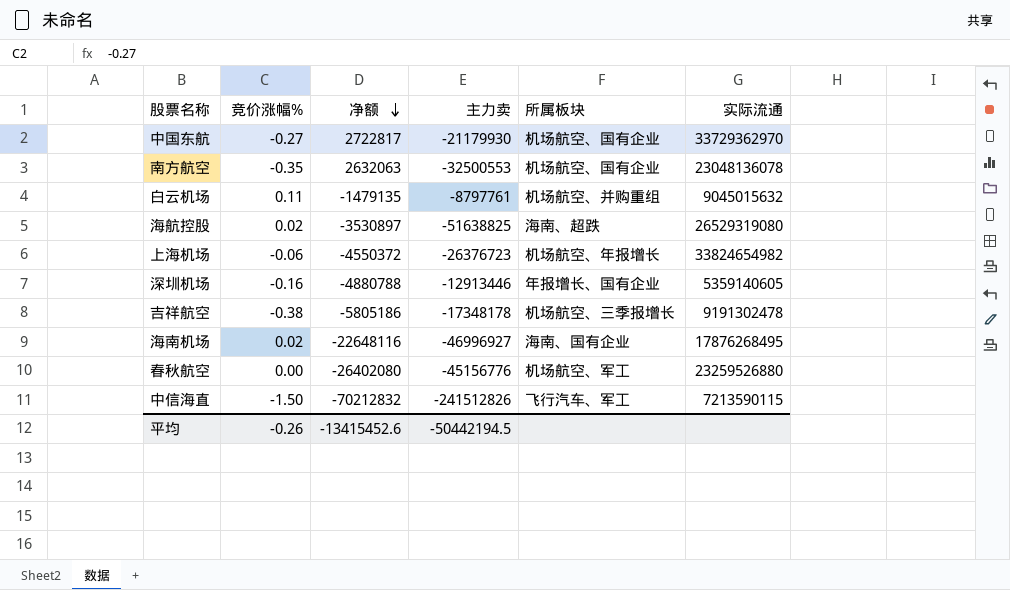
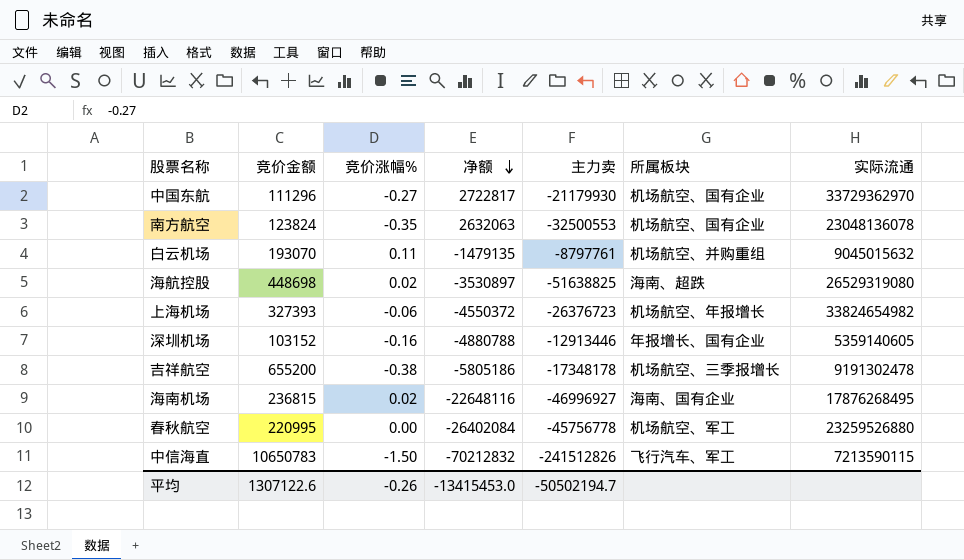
column 竞价金额 | position: none -> 2
春秋航空 | 净额: -26402080 -> -26402084
春秋航空 | 主力卖: -45156776 -> -45756778
平均 | 净额: -13415452.6 -> -13415453.0
平均 | 主力卖: -50442194.5 -> -50502194.7

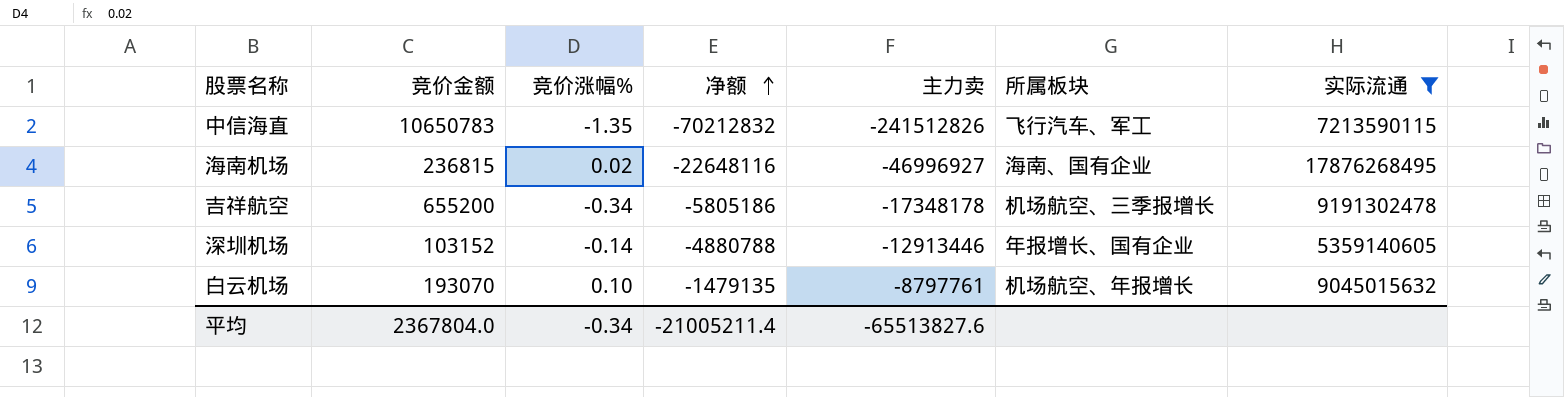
filter: none -> 实际流通 <= 17876268495
row order: 净额 descending -> 净额 ascending
中信海直 | 竞价涨幅%: -1.50 -> -1.35
吉祥航空 | 竞价涨幅%: -0.38 -> -0.34
深圳机场 | 竞价涨幅%: -0.16 -> -0.14
白云机场 | 竞价涨幅%: 0.11 -> 0.10
白云机场 | 所属板块: 机场航空、并购重组 -> 机场航空、年报增长
平均 | 竞价金额: 1307122.6 -> 2367804.0
平均 | 竞价涨幅%: -0.26 -> -0.34
平均 | 净额: -13415453.0 -> -21005211.4
平均 | 主力卖: -50502194.7 -> -65513827.6

